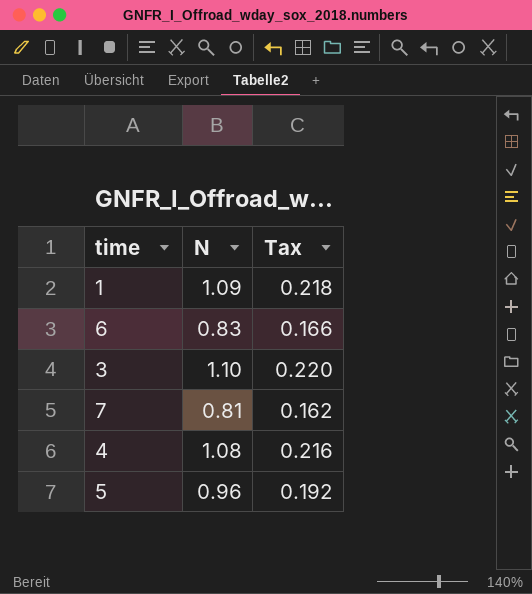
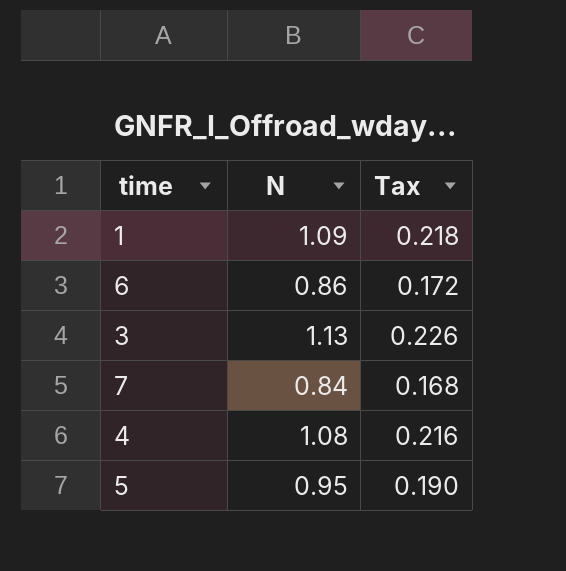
6 | N: 0.83 -> 0.86
6 | Tax: 0.166 -> 0.172
3 | N: 1.10 -> 1.13
3 | Tax: 0.220 -> 0.226
7 | N: 0.81 -> 0.84
7 | Tax: 0.162 -> 0.168
5 | N: 0.96 -> 0.95
5 | Tax: 0.192 -> 0.190

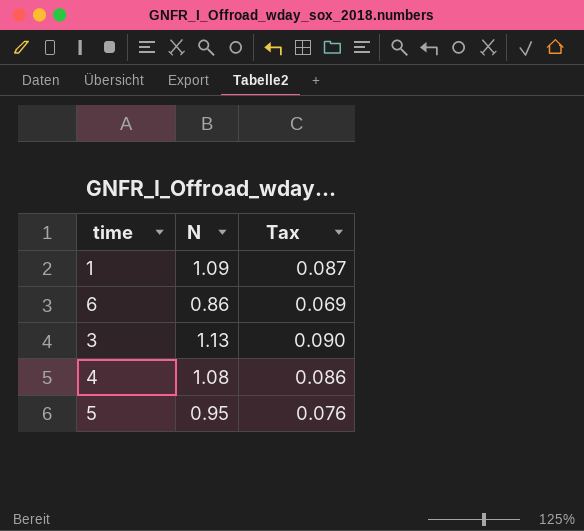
column Tax | formula: [N] * 0.2 -> [N] * 0.08
row 7: 0.84 | 0.168 -> none

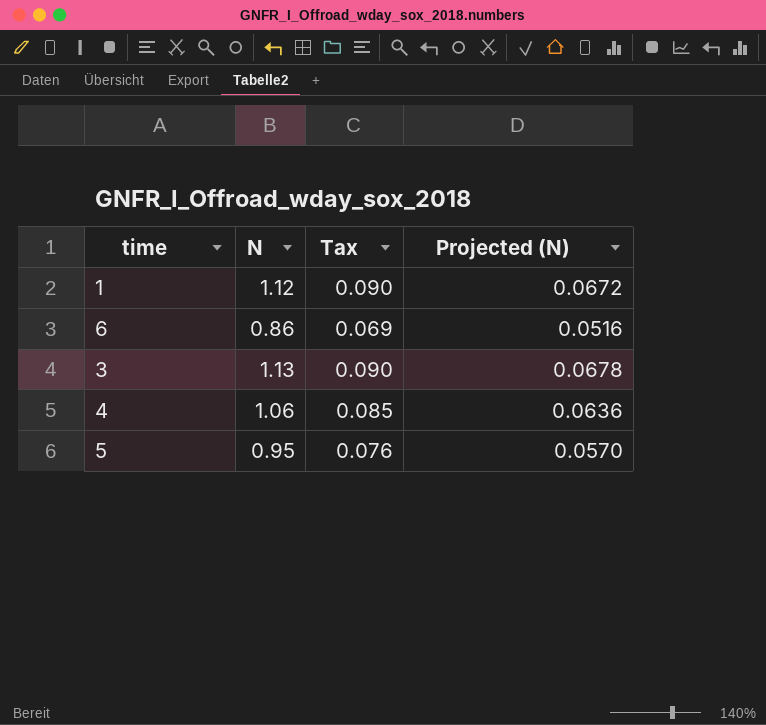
column Projected (N) | formula: none -> [N] * 0.06
1 | N: 1.09 -> 1.12
1 | Tax: 0.087 -> 0.090
4 | N: 1.08 -> 1.06
4 | Tax: 0.086 -> 0.085

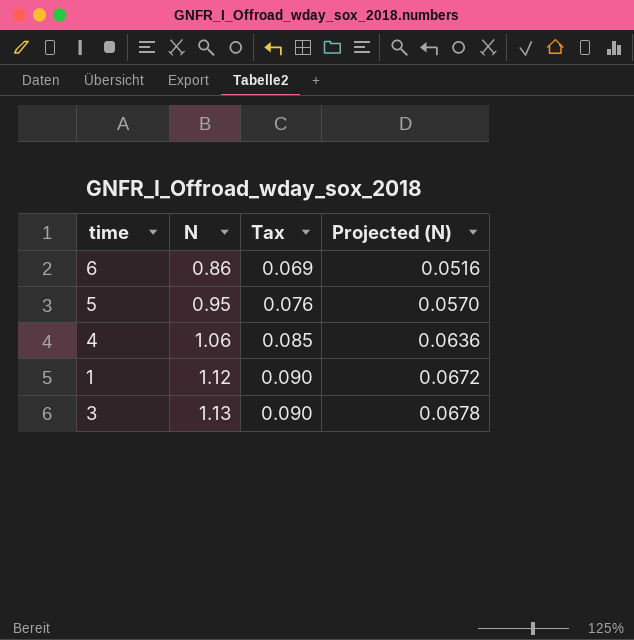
row order: none -> N ascending

